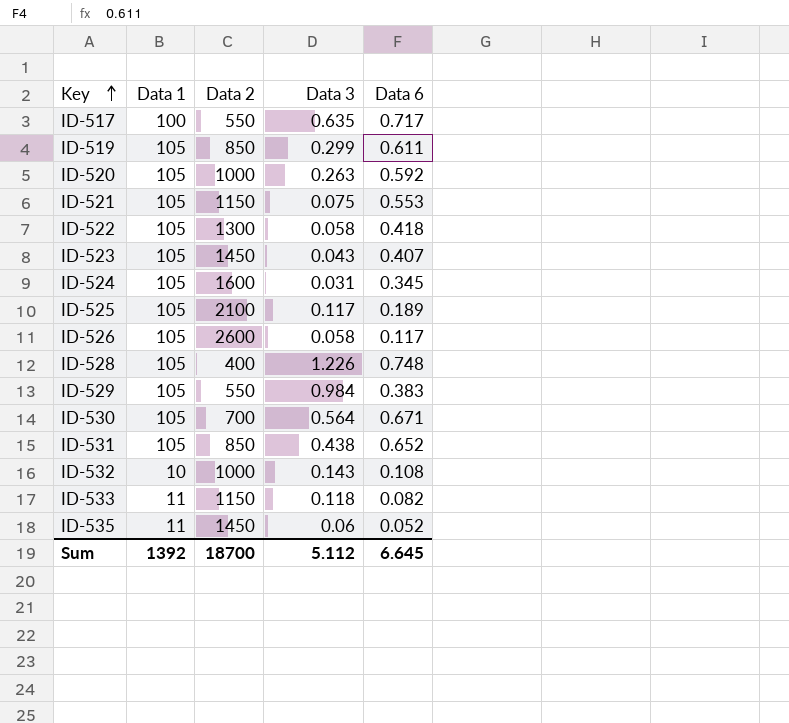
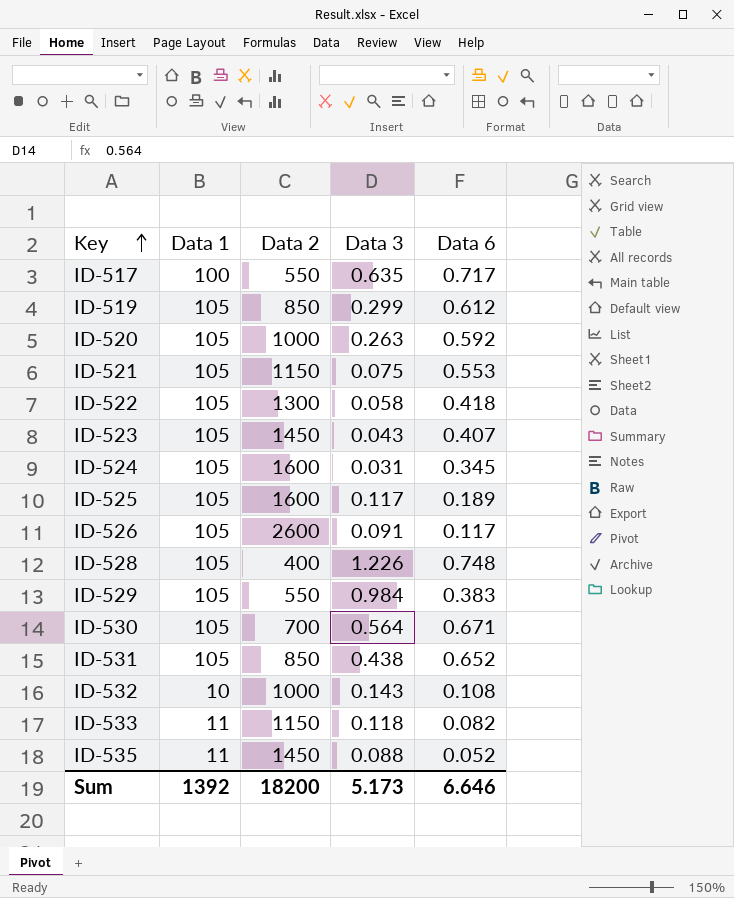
ID-519 | Data 6: 0.611 -> 0.612
ID-525 | Data 2: 2100 -> 1600
ID-526 | Data 3: 0.058 -> 0.091
ID-535 | Data 3: 0.06 -> 0.088
Sum | Data 2: 18700 -> 18200
Sum | Data 3: 5.112 -> 5.173
Sum | Data 6: 6.645 -> 6.646

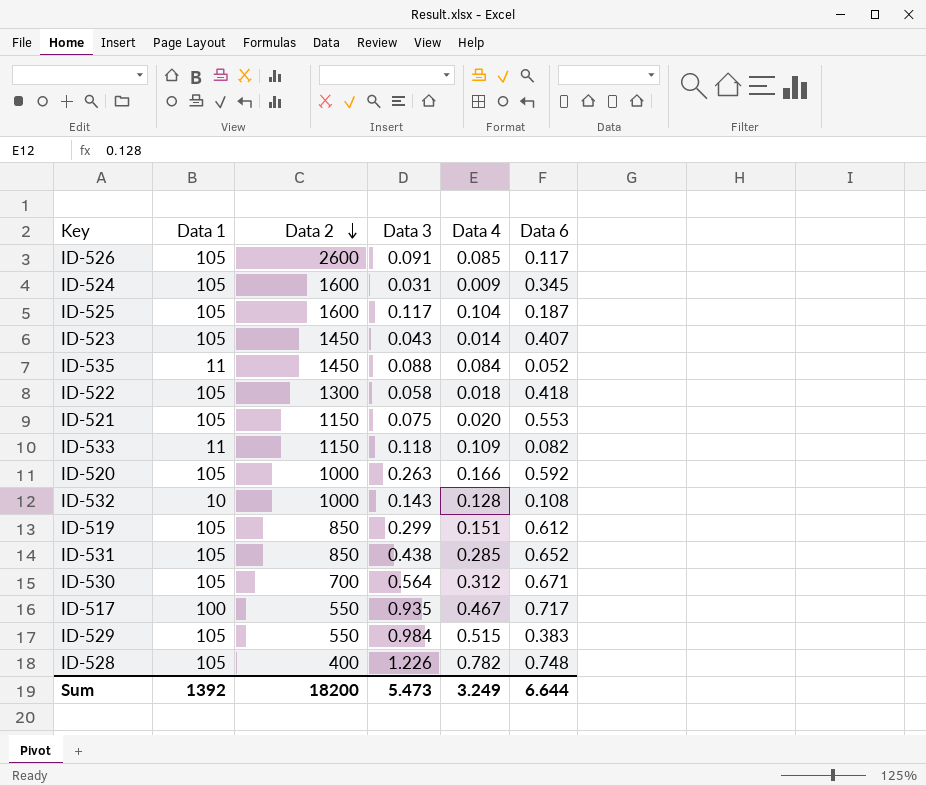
row order: Key ascending -> Data 2 descending
column Data 4 | position: none -> 5
ID-525 | Data 6: 0.189 -> 0.187
ID-517 | Data 3: 0.635 -> 0.935
Sum | Data 3: 5.173 -> 5.473
Sum | Data 6: 6.646 -> 6.644

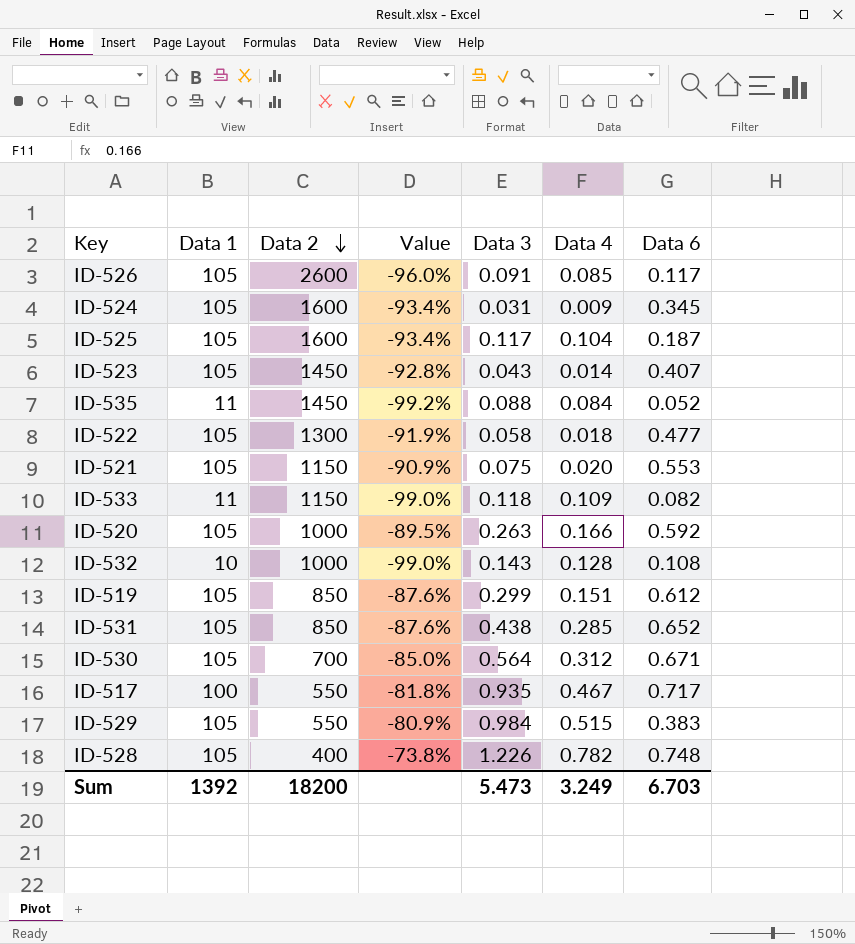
column Value | formula: none -> ([Data 1] - [Data 2]) / [Data 2]
ID-522 | Data 6: 0.418 -> 0.477
Sum | Data 6: 6.644 -> 6.703

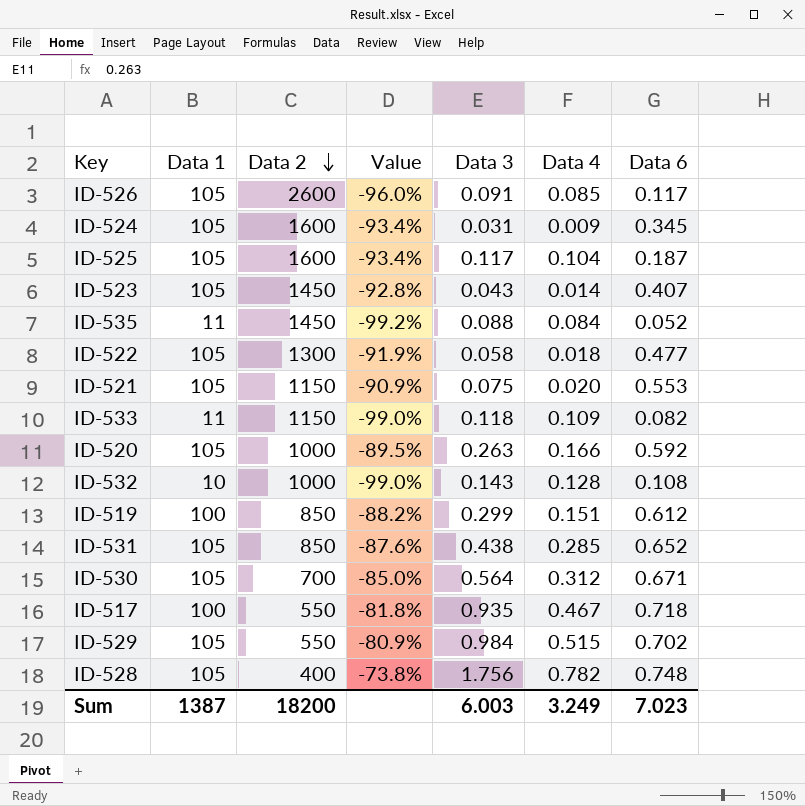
ID-519 | Data 1: 105 -> 100
ID-519 | Value: -87.6% -> -88.2%
ID-517 | Data 6: 0.717 -> 0.718
ID-529 | Data 6: 0.383 -> 0.702
ID-528 | Data 3: 1.226 -> 1.756
Sum | Data 1: 1392 -> 1387
Sum | Data 3: 5.473 -> 6.003
Sum | Data 6: 6.703 -> 7.023

